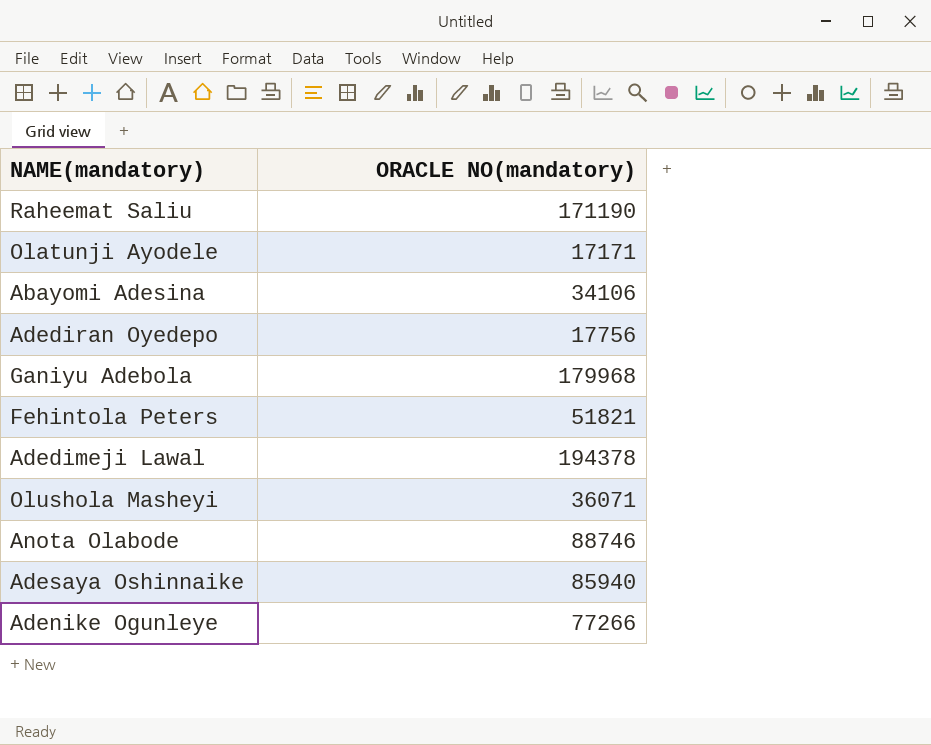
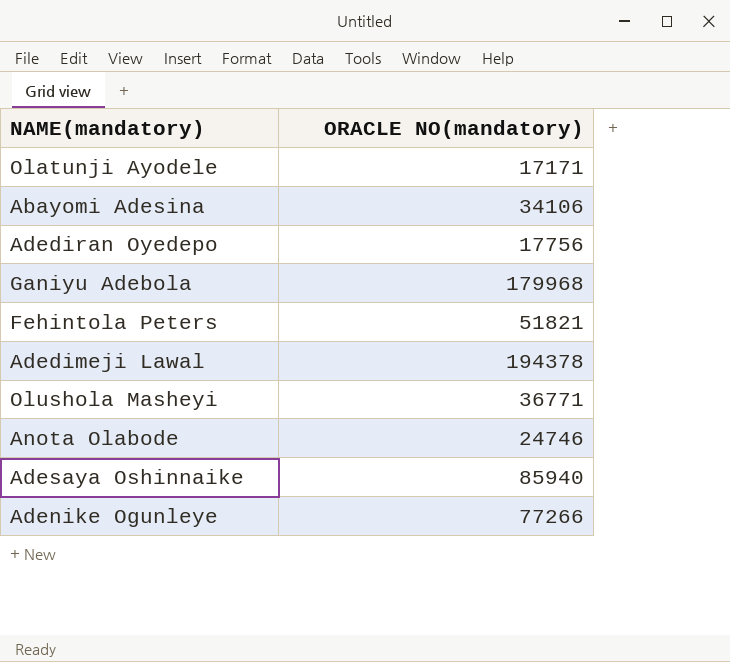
row Raheemat Saliu: 171190 -> none
Olushola Masheyi | ORACLE NO(mandatory): 36071 -> 36771
Anota Olabode | ORACLE NO(mandatory): 88746 -> 24746

